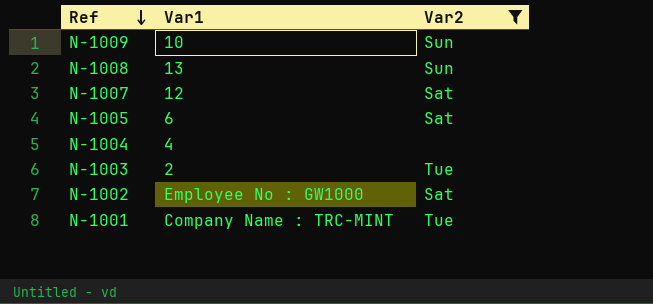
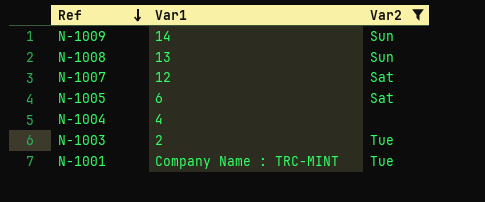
row N-1002: Employee No : GW1000 | Sat -> none
N-1009 | Var1: 10 -> 14

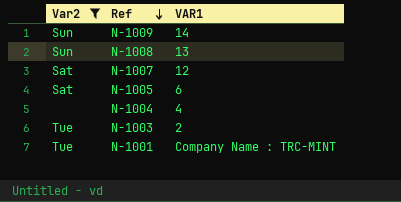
column Var2 | position: 3 -> 1
column name: Var1 -> VAR1

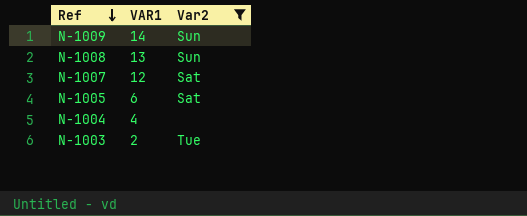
column Var2 | position: 1 -> 3
row N-1001: Tue | Company Name : TRC-MINT -> none

